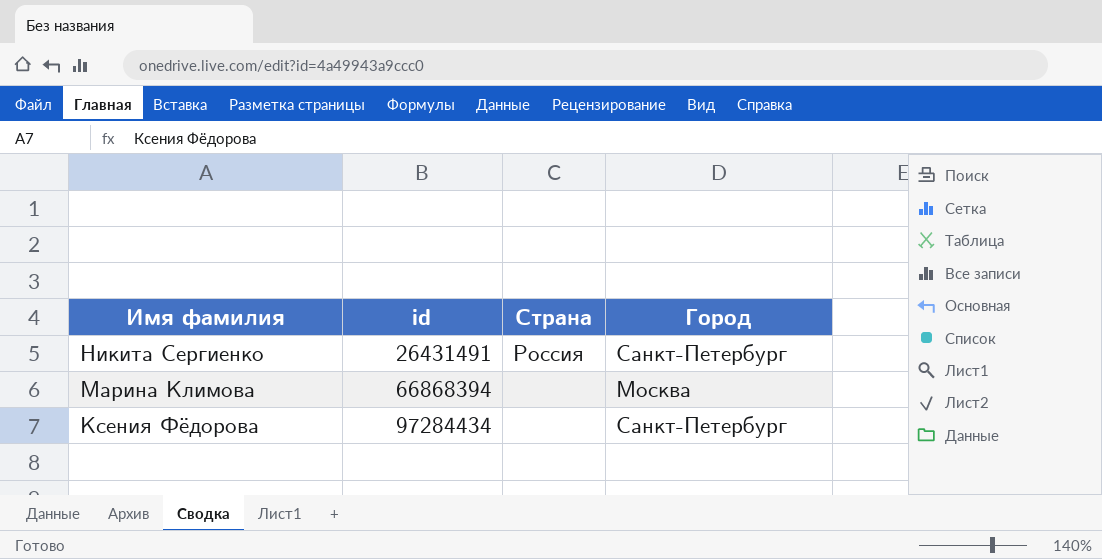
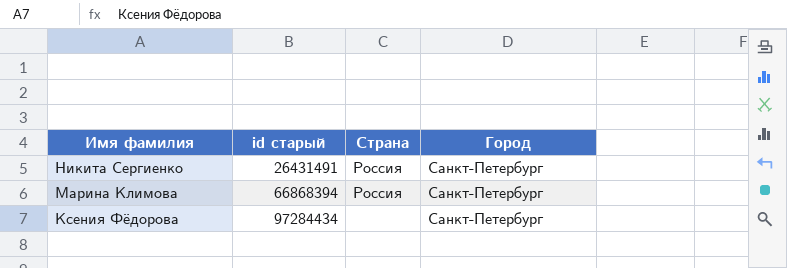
column name: id -> id старый
Марина Климова | Страна: none -> Россия
Марина Климова | Город: Москва -> Санкт-Петербург

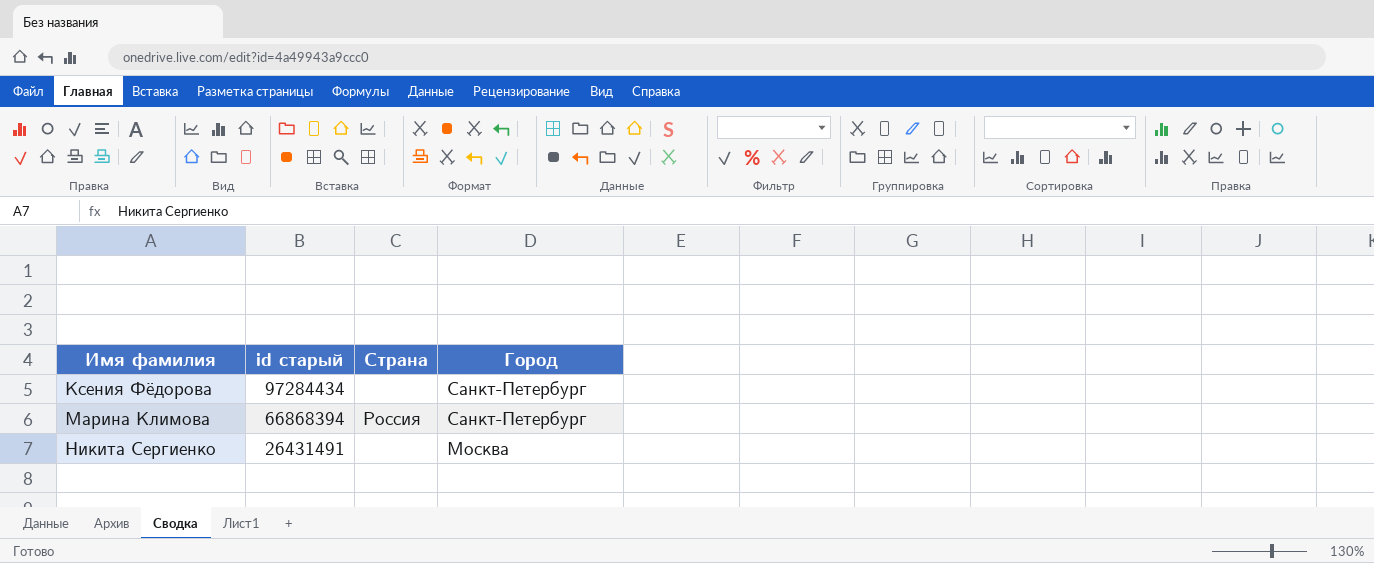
row order: Имя фамилия descending -> Имя фамилия ascending
Никита Сергиенко | Страна: Россия -> none
Никита Сергиенко | Город: Санкт-Петербург -> Москва

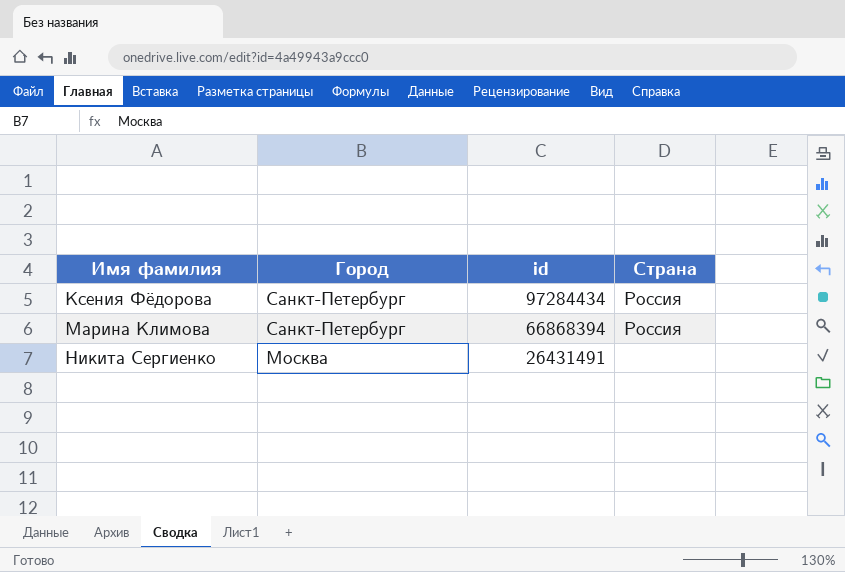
column Город | position: 4 -> 2
column name: id старый -> id
Ксения Фёдорова | Страна: none -> Россия

